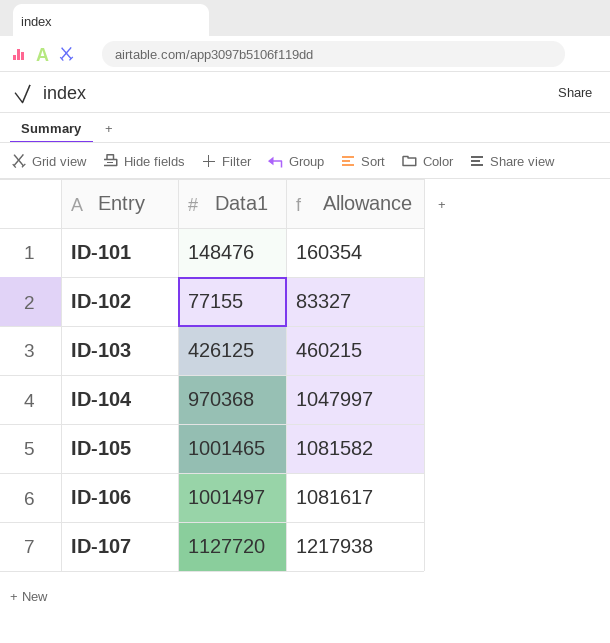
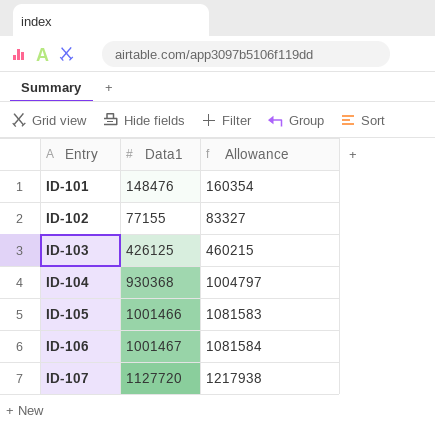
ID-104 | Data1: 970368 -> 930368
ID-104 | Allowance: 1047997 -> 1004797
ID-105 | Data1: 1001465 -> 1001466
ID-105 | Allowance: 1081582 -> 1081583
ID-106 | Data1: 1001497 -> 1001467
ID-106 | Allowance: 1081617 -> 1081584

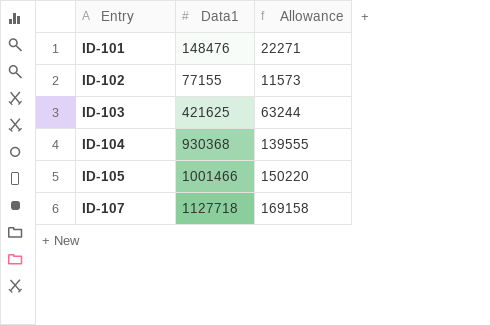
column Allowance | formula: [Data1] * 1.08 -> [Data1] * 0.15
row ID-106: 1001467 | 1081584 -> none
ID-103 | Data1: 426125 -> 421625
ID-107 | Data1: 1127720 -> 1127718

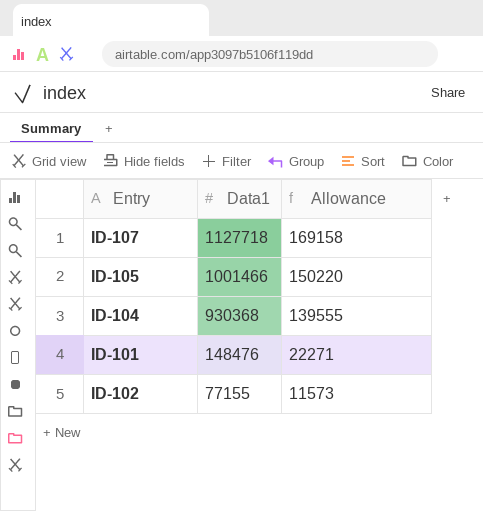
row order: Entry ascending -> Data1 descending
row ID-103: 421625 | 63244 -> none

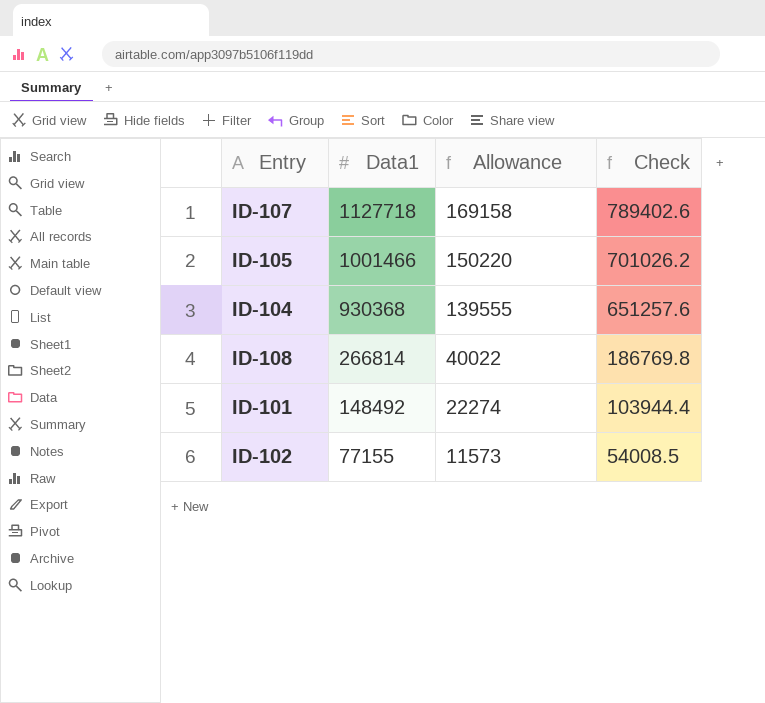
column Check | formula: none -> [Data1] * 0.7
row ID-108: none -> 266814 | 40022 | 186769.8
ID-101 | Data1: 148476 -> 148492
ID-101 | Allowance: 22271 -> 22274

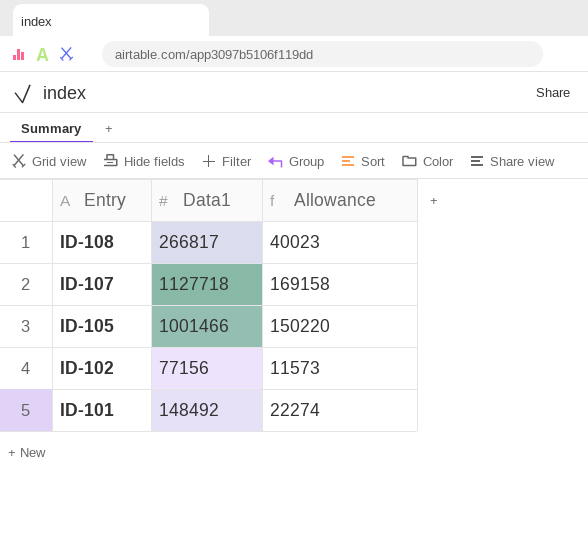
row order: Data1 descending -> Entry descending
column Check | formula: [Data1] * 0.7 -> none
row ID-104: 930368 | 139555 | 651257.6 -> none
ID-108 | Data1: 266814 -> 266817
ID-108 | Allowance: 40022 -> 40023
ID-102 | Data1: 77155 -> 77156

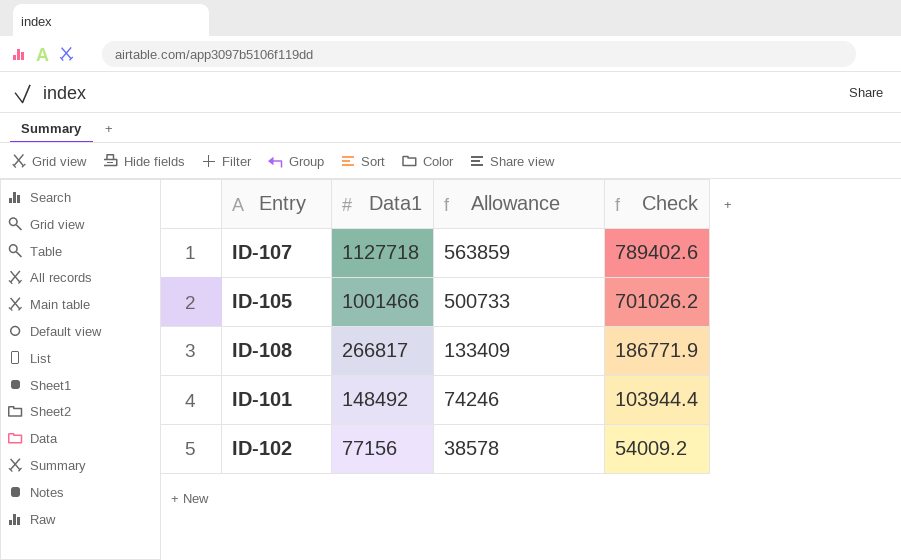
row order: Entry descending -> Data1 descending
column Allowance | formula: [Data1] * 0.15 -> [Data1] * 0.5
column Check | formula: none -> [Data1] * 0.7

